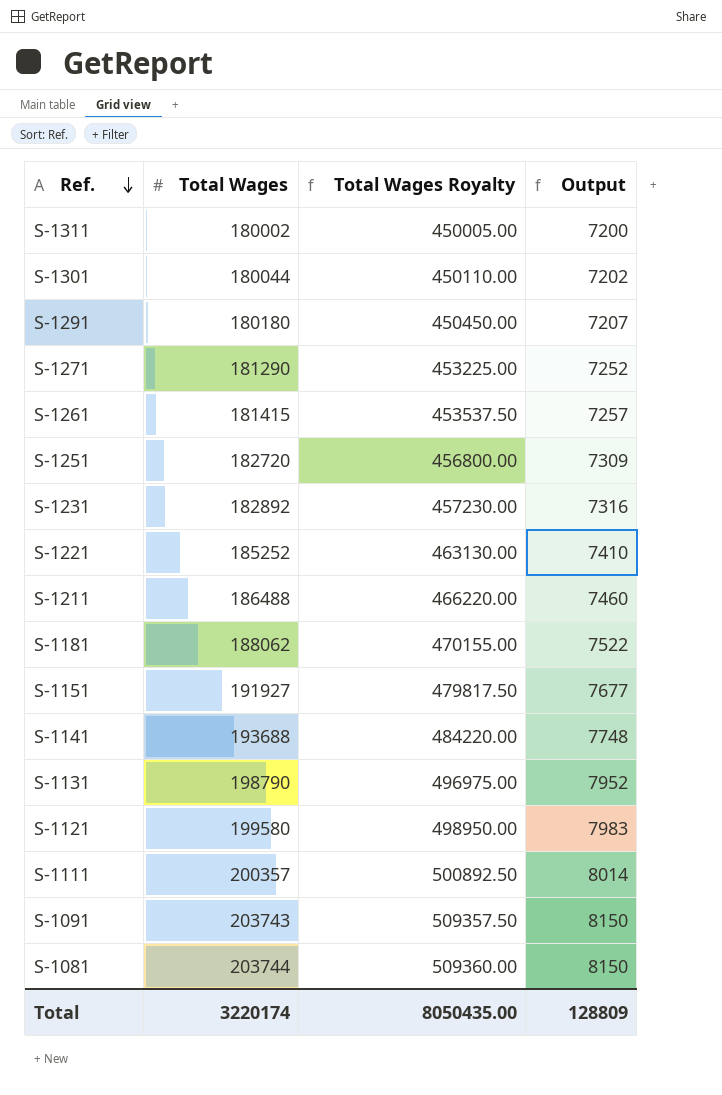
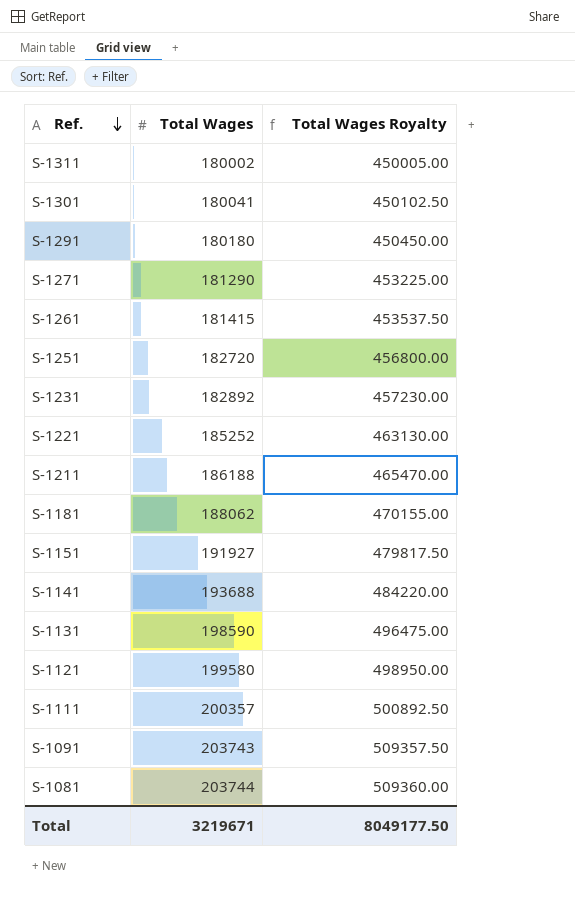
column Output | formula: [Total Wages] * 0.04 -> none
S-1301 | Total Wages: 180044 -> 180041
S-1301 | Total Wages Royalty: 450110.00 -> 450102.50
S-1211 | Total Wages: 186488 -> 186188
S-1211 | Total Wages Royalty: 466220.00 -> 465470.00
S-1131 | Total Wages: 198790 -> 198590
S-1131 | Total Wages Royalty: 496975.00 -> 496475.00
Total | Total Wages: 3220174 -> 3219671
Total | Total Wages Royalty: 8050435.00 -> 8049177.50

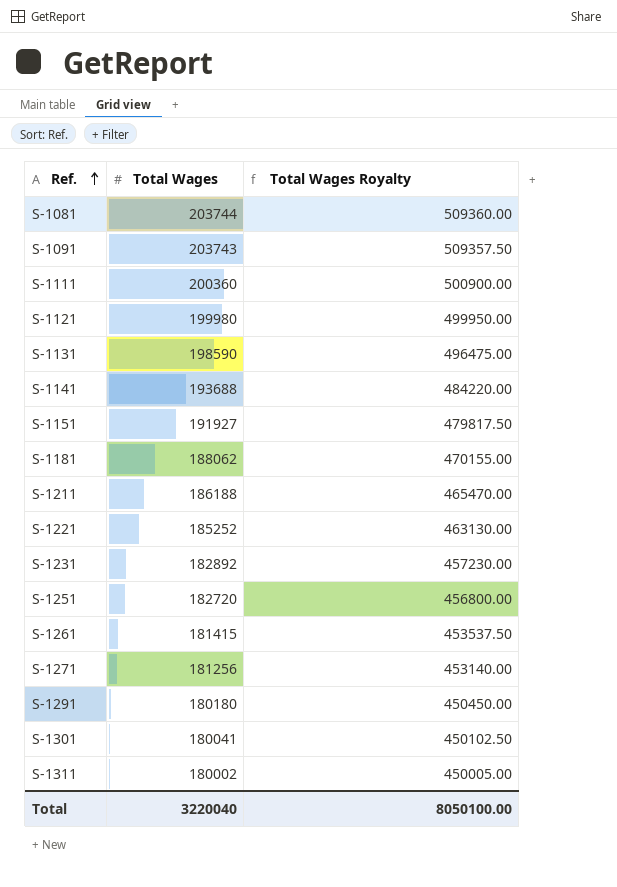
row order: Ref. descending -> Ref. ascending
S-1111 | Total Wages: 200357 -> 200360
S-1111 | Total Wages Royalty: 500892.50 -> 500900.00
S-1121 | Total Wages: 199580 -> 199980
S-1121 | Total Wages Royalty: 498950.00 -> 499950.00
S-1271 | Total Wages: 181290 -> 181256
S-1271 | Total Wages Royalty: 453225.00 -> 453140.00
Total | Total Wages: 3219671 -> 3220040
Total | Total Wages Royalty: 8049177.50 -> 8050100.00

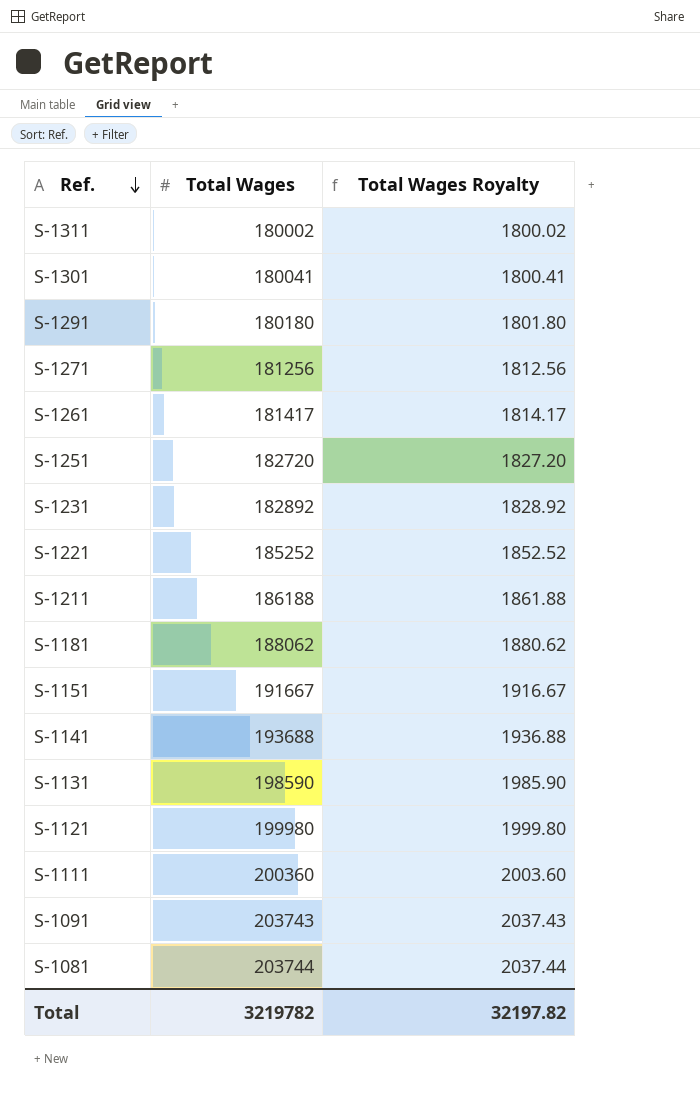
row order: Ref. ascending -> Ref. descending
column Total Wages Royalty | formula: [Total Wages] * 2.5 -> [Total Wages] * 0.01
S-1261 | Total Wages: 181415 -> 181417
S-1151 | Total Wages: 191927 -> 191667
Total | Total Wages: 3220040 -> 3219782
Total | Total Wages Royalty: 8050100.00 -> 32197.82

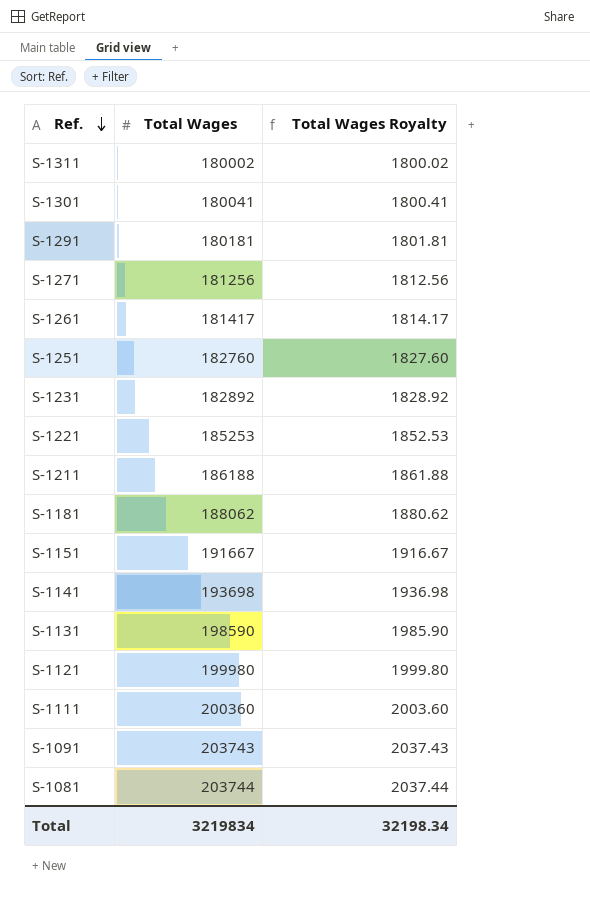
S-1291 | Total Wages: 180180 -> 180181
S-1291 | Total Wages Royalty: 1801.80 -> 1801.81
S-1251 | Total Wages: 182720 -> 182760
S-1251 | Total Wages Royalty: 1827.20 -> 1827.60
S-1221 | Total Wages: 185252 -> 185253
S-1221 | Total Wages Royalty: 1852.52 -> 1852.53
S-1141 | Total Wages: 193688 -> 193698
S-1141 | Total Wages Royalty: 1936.88 -> 1936.98
Total | Total Wages: 3219782 -> 3219834
Total | Total Wages Royalty: 32197.82 -> 32198.34

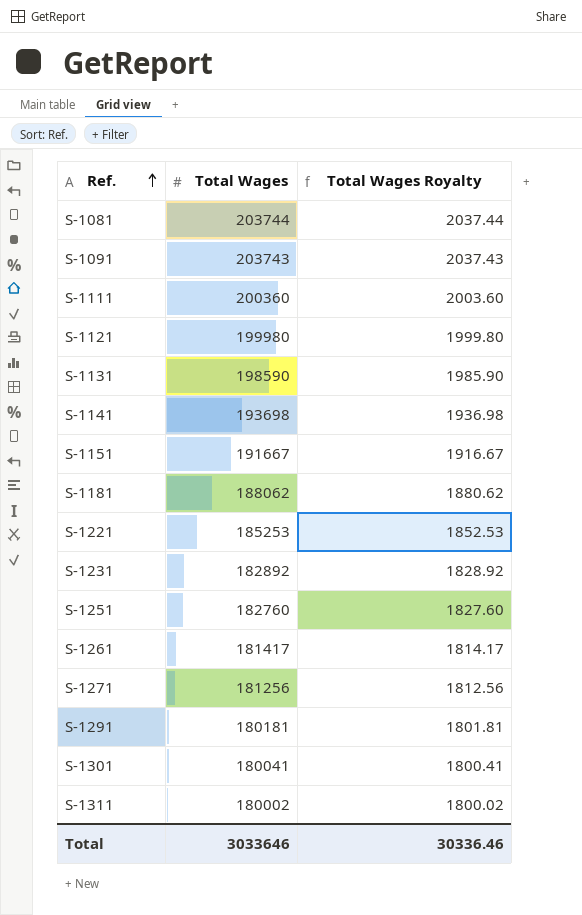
row order: Ref. descending -> Ref. ascending
row S-1211: 186188 | 1861.88 -> none
Total | Total Wages: 3219834 -> 3033646
Total | Total Wages Royalty: 32198.34 -> 30336.46

